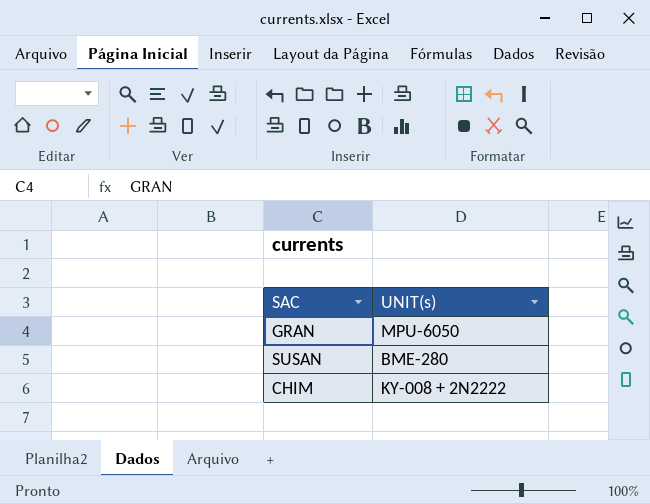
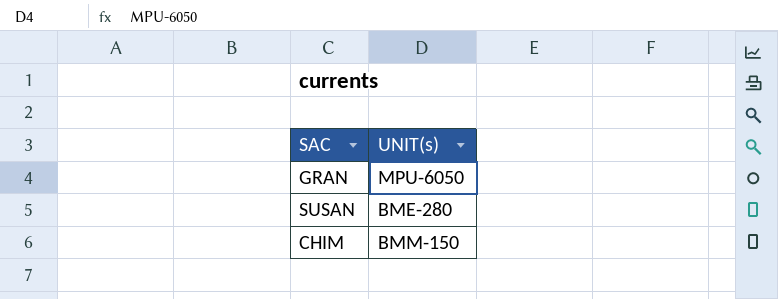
CHIM | UNIT(s): KY-008 + 2N2222 -> BMM-150

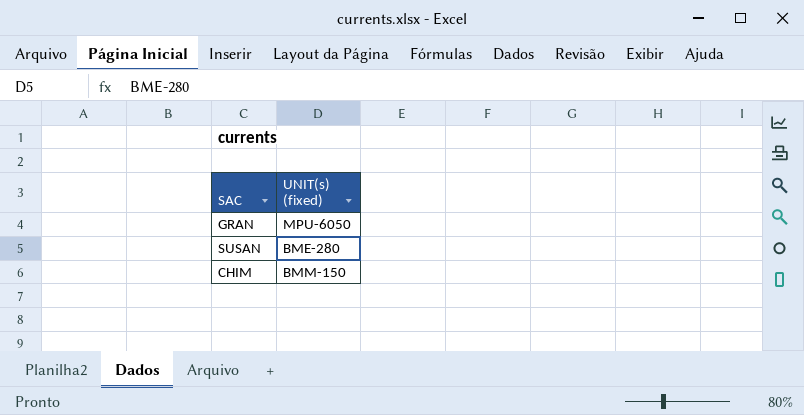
column name: UNIT(s) -> UNIT(s) (fixed)

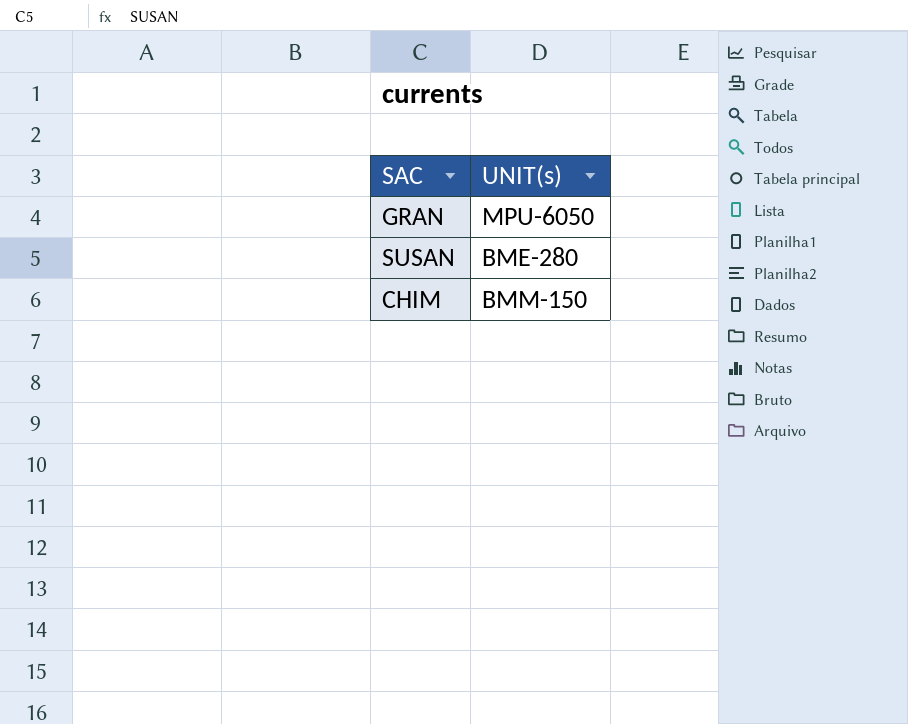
column name: UNIT(s) (fixed) -> UNIT(s)

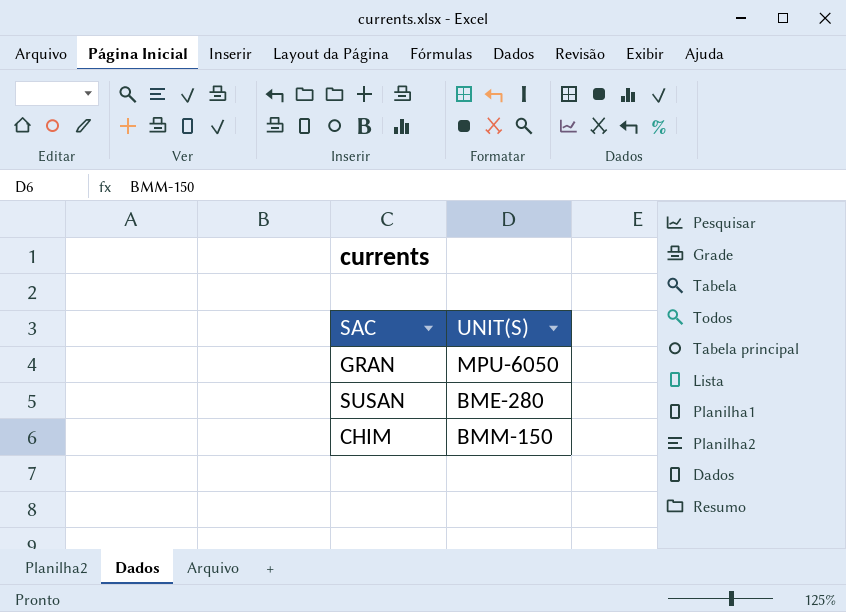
column name: UNIT(s) -> UNIT(S)

